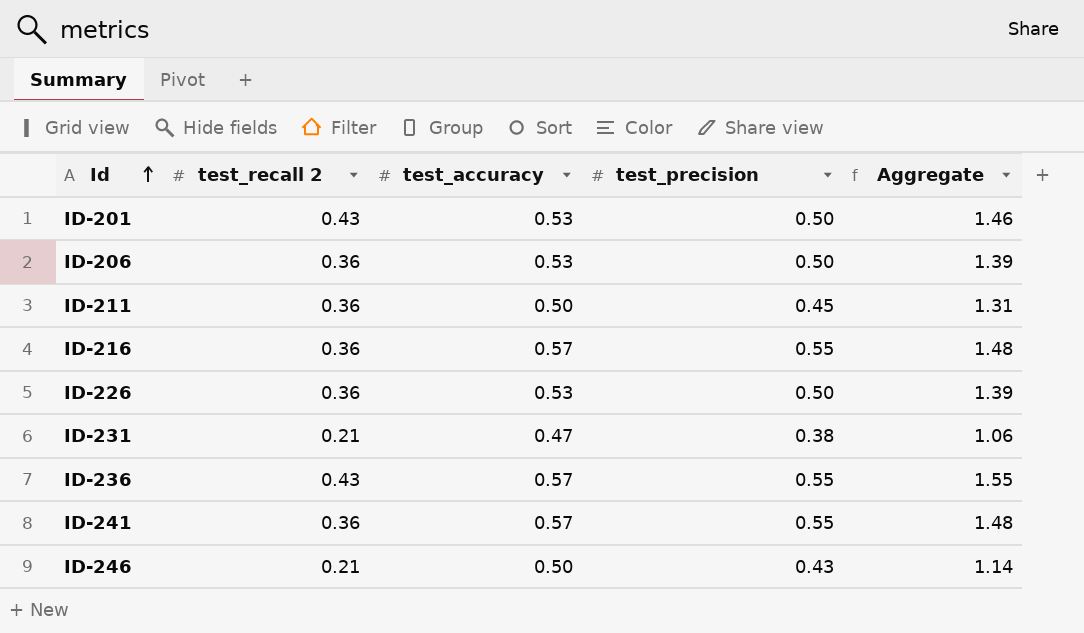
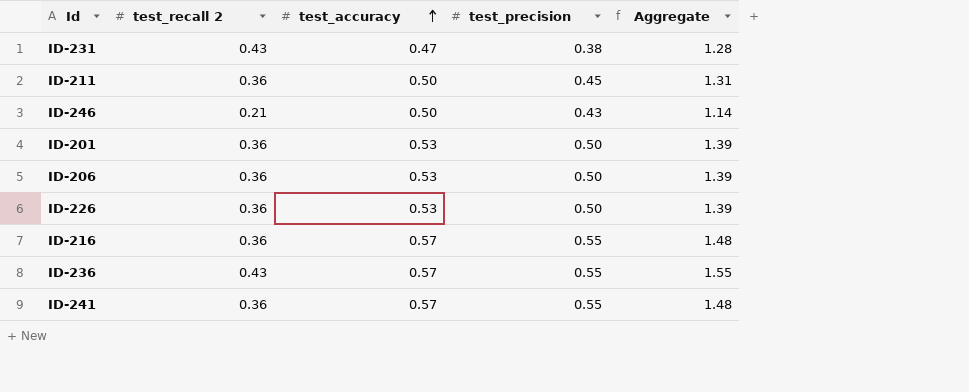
row order: Id ascending -> test_accuracy ascending
ID-231 | test_recall 2: 0.21 -> 0.43
ID-231 | Aggregate: 1.06 -> 1.28
ID-201 | test_recall 2: 0.43 -> 0.36
ID-201 | Aggregate: 1.46 -> 1.39

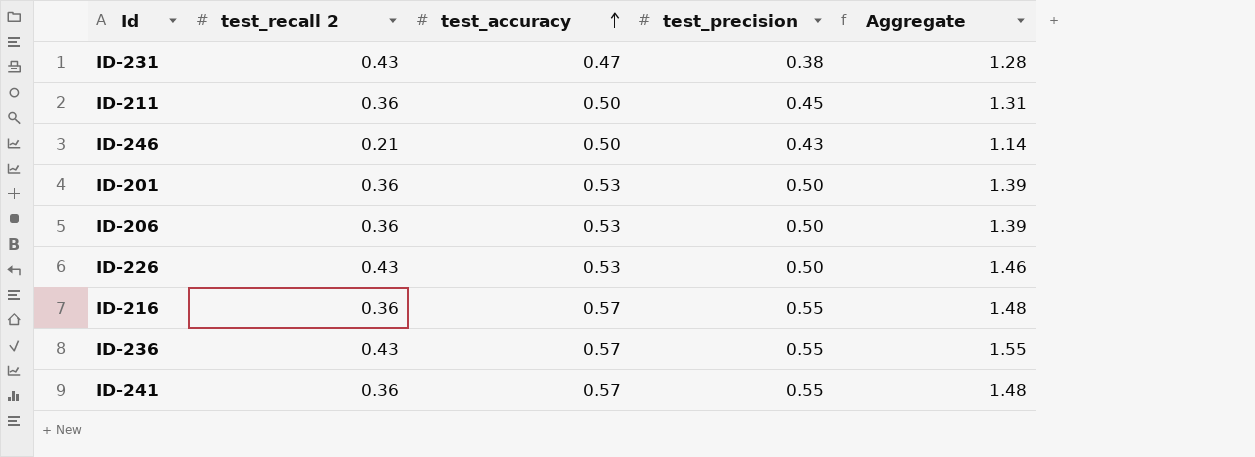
ID-226 | test_recall 2: 0.36 -> 0.43
ID-226 | Aggregate: 1.39 -> 1.46

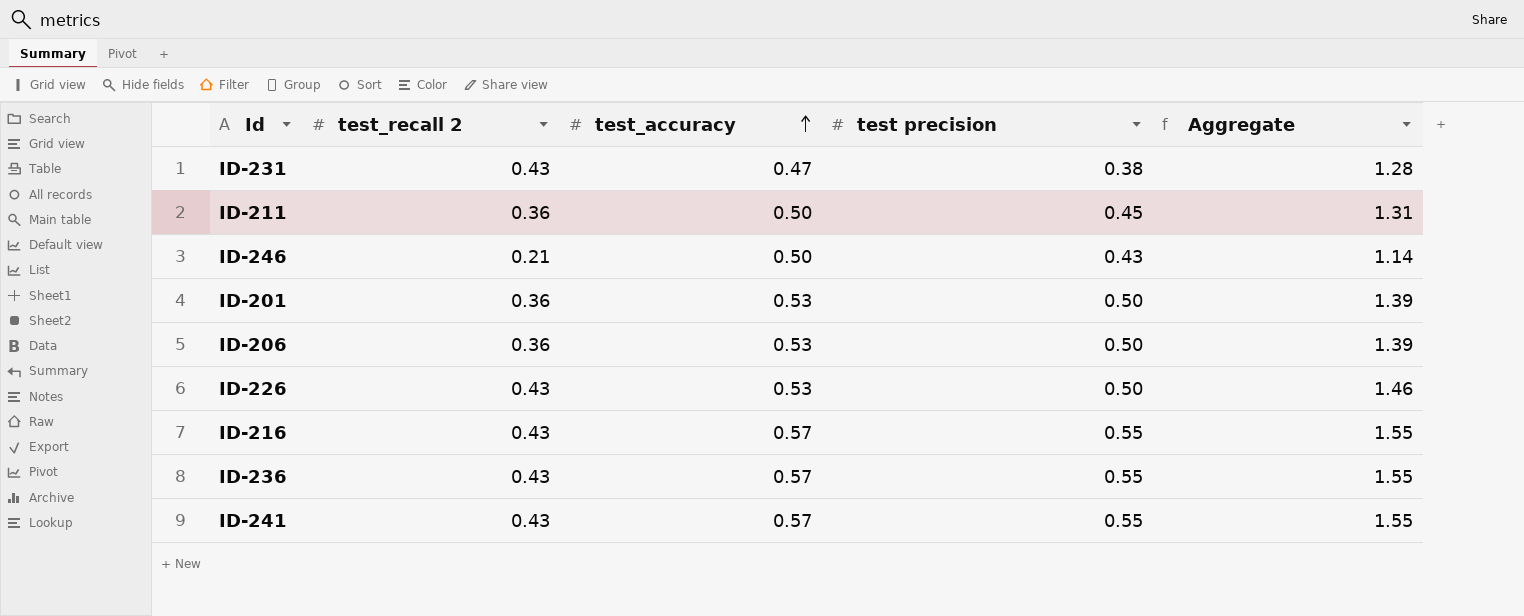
column name: test_precision -> test precision
ID-216 | test_recall 2: 0.36 -> 0.43
ID-216 | Aggregate: 1.48 -> 1.55
ID-241 | test_recall 2: 0.36 -> 0.43
ID-241 | Aggregate: 1.48 -> 1.55

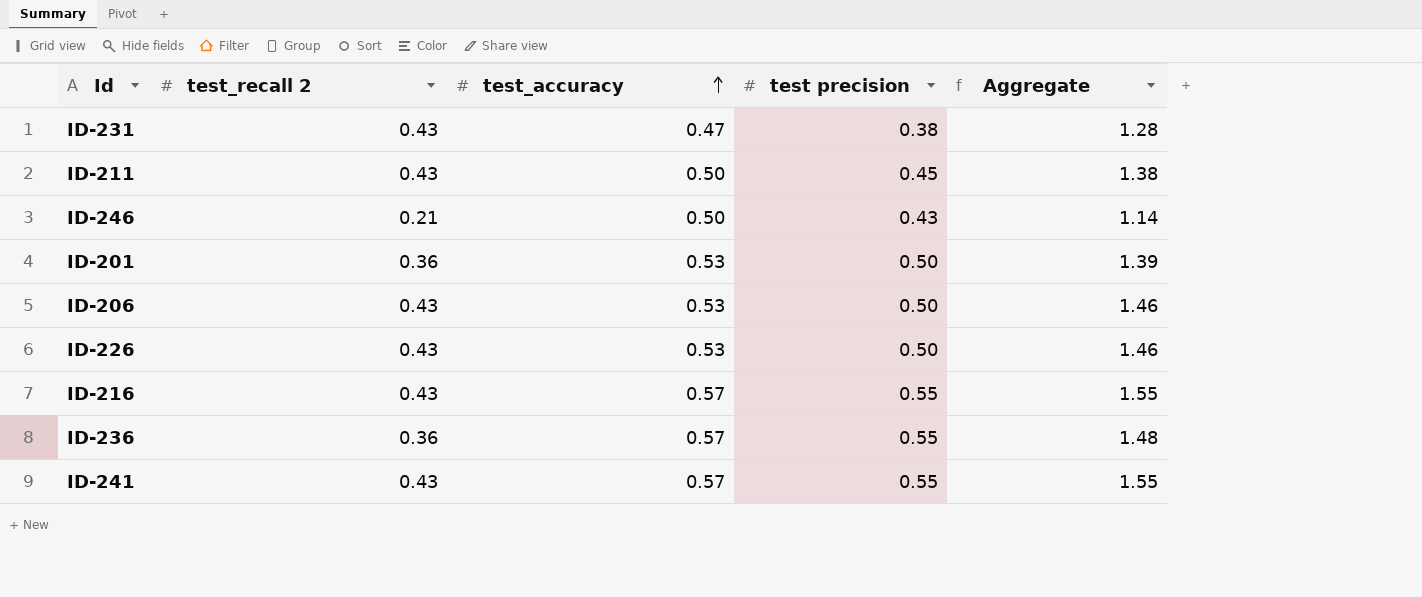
ID-211 | test_recall 2: 0.36 -> 0.43
ID-211 | Aggregate: 1.31 -> 1.38
ID-206 | test_recall 2: 0.36 -> 0.43
ID-206 | Aggregate: 1.39 -> 1.46
ID-236 | test_recall 2: 0.43 -> 0.36
ID-236 | Aggregate: 1.55 -> 1.48

